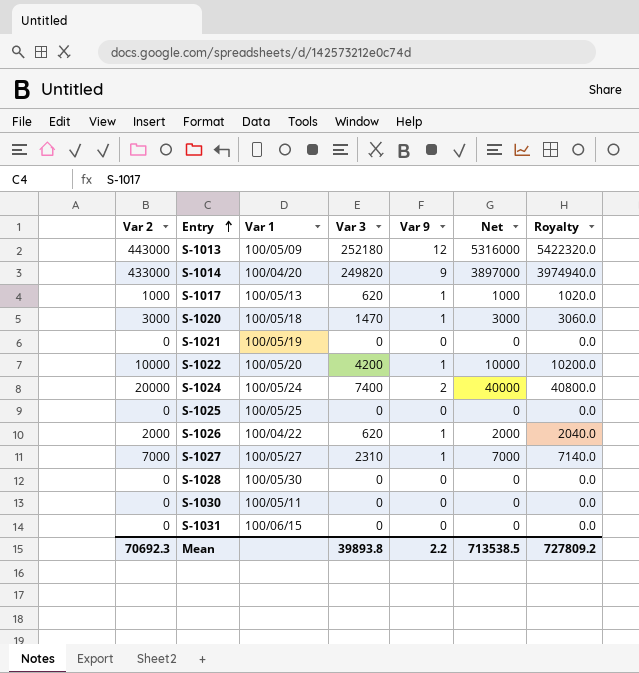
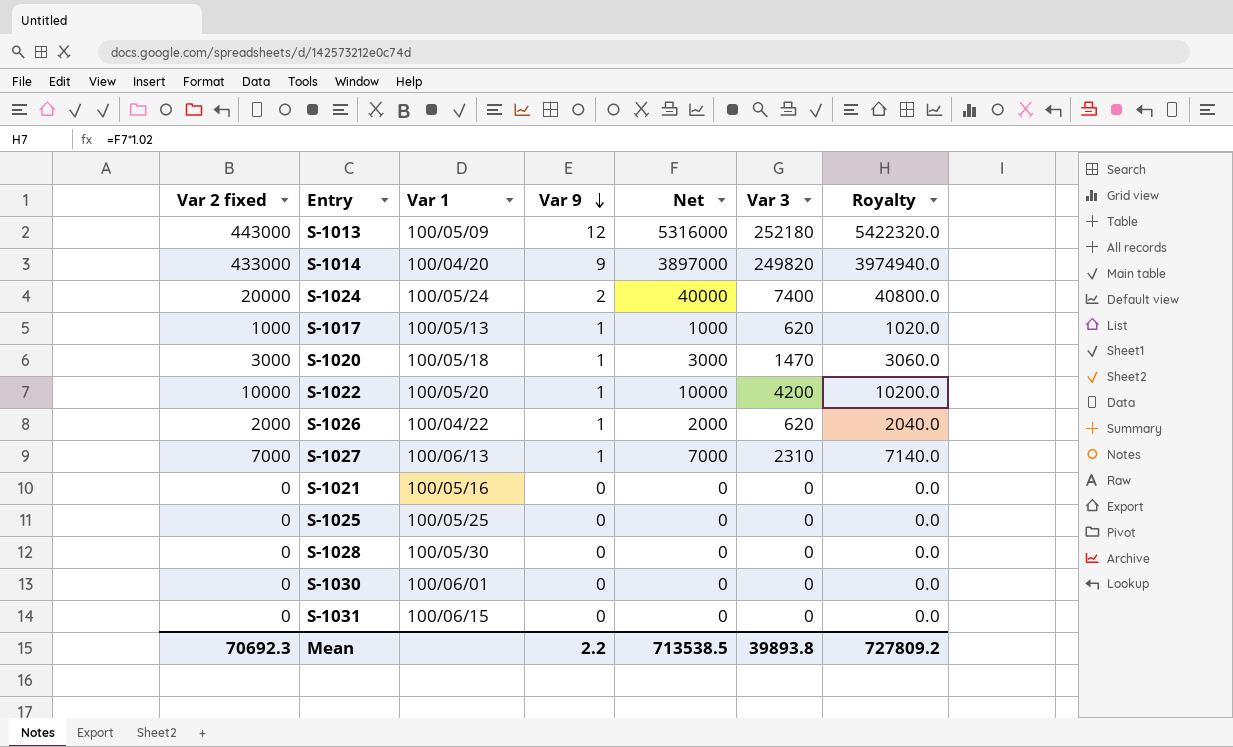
row order: Entry ascending -> Var 9 descending
column name: Var 2 -> Var 2 fixed
column Var 3 | position: 4 -> 6
S-1027 | Var 1: 100/05/27 -> 100/06/13
S-1021 | Var 1: 100/05/19 -> 100/05/16
S-1030 | Var 1: 100/05/11 -> 100/06/01

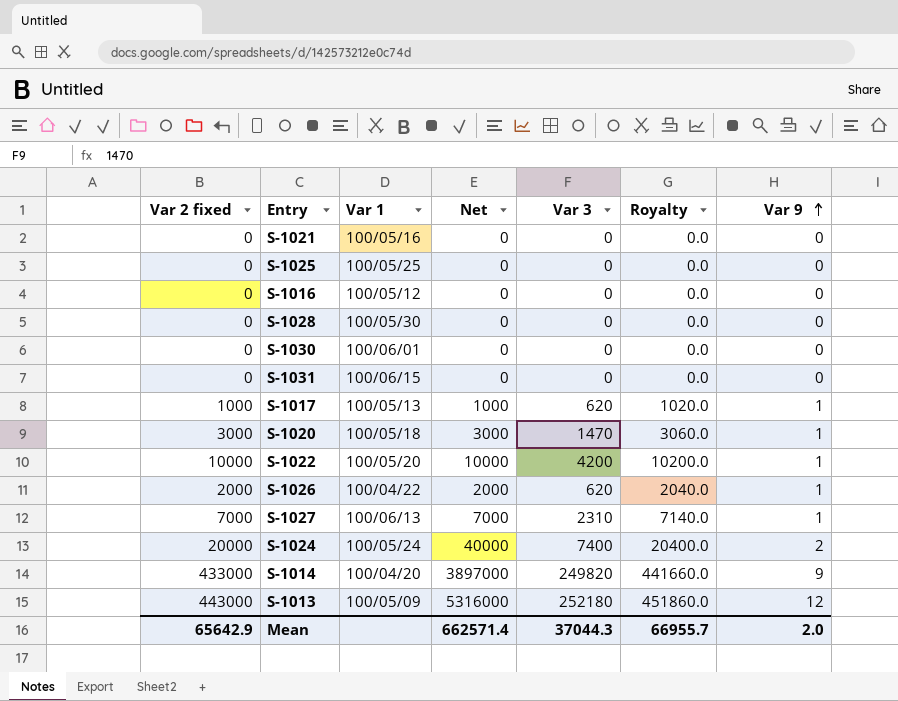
row order: Var 9 descending -> Var 9 ascending
column Royalty | formula: [Net] * 1.02 -> [Var 2 fixed] * 1.02
column Var 9 | position: 4 -> 7
row S-1016: none -> 0 | 100/05/12 | 0 | 0 | 0.0 | 0
Mean | Var 2 fixed: 70692.3 -> 65642.9
Mean | Net: 713538.5 -> 662571.4
Mean | Var 3: 39893.8 -> 37044.3
Mean | Royalty: 727809.2 -> 66955.7
Mean | Var 9: 2.2 -> 2.0

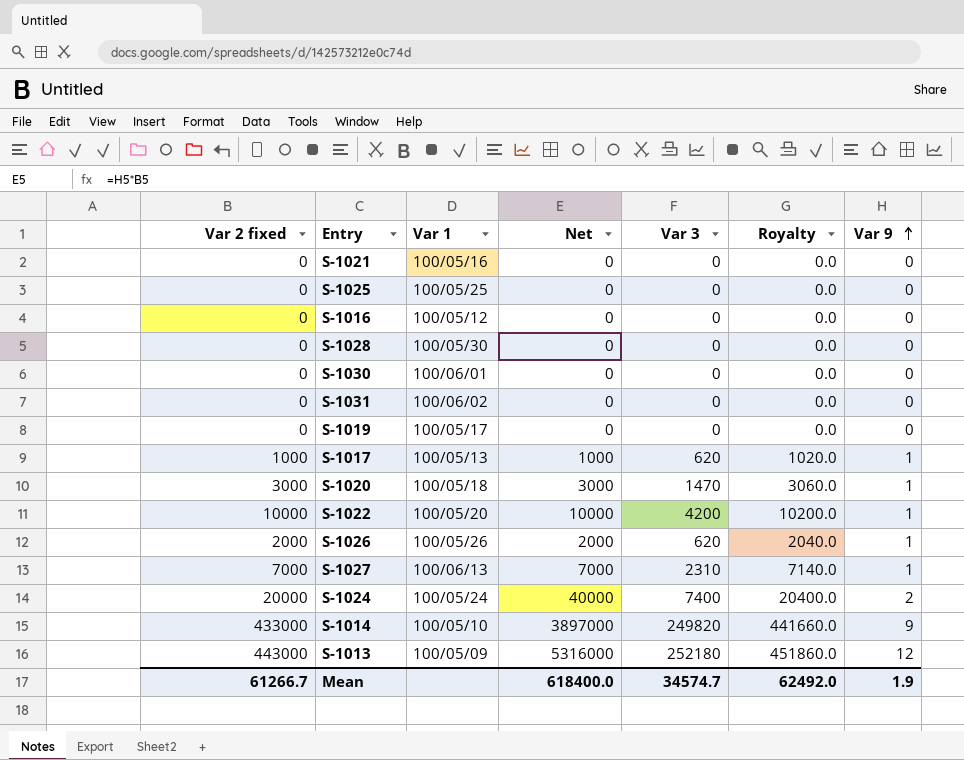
S-1031 | Var 1: 100/06/15 -> 100/06/02
row S-1019: none -> 0 | 100/05/17 | 0 | 0 | 0.0 | 0
S-1026 | Var 1: 100/04/22 -> 100/05/26
S-1014 | Var 1: 100/04/20 -> 100/05/10
Mean | Var 2 fixed: 65642.9 -> 61266.7
Mean | Net: 662571.4 -> 618400.0
Mean | Var 3: 37044.3 -> 34574.7
Mean | Royalty: 66955.7 -> 62492.0
Mean | Var 9: 2.0 -> 1.9

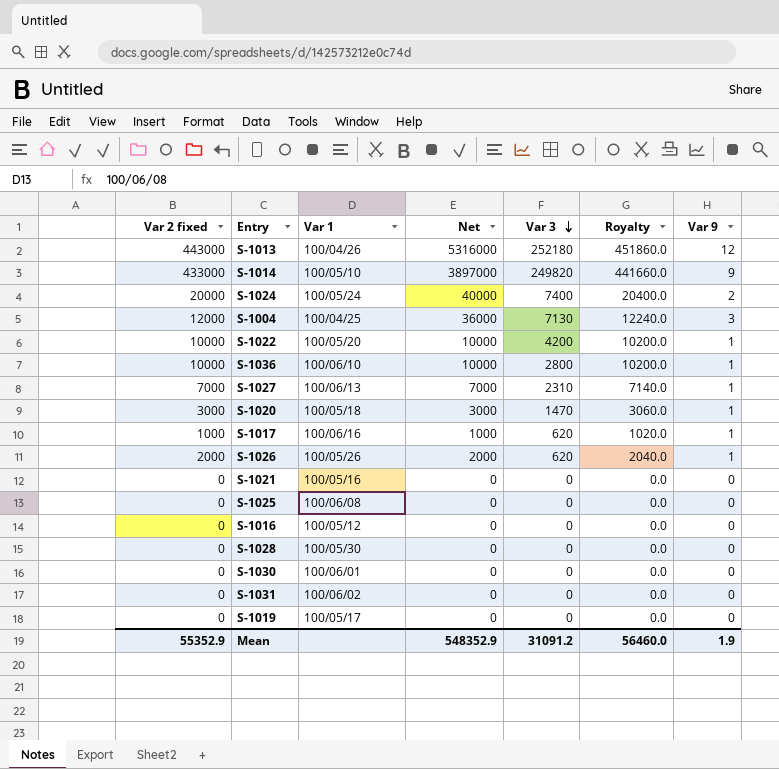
row order: Var 9 ascending -> Var 3 descending
S-1013 | Var 1: 100/05/09 -> 100/04/26
row S-1004: none -> 12000 | 100/04/25 | 36000 | 7130 | 12240.0 | 3
row S-1036: none -> 10000 | 100/06/10 | 10000 | 2800 | 10200.0 | 1
S-1017 | Var 1: 100/05/13 -> 100/06/16
S-1025 | Var 1: 100/05/25 -> 100/06/08
Mean | Var 2 fixed: 61266.7 -> 55352.9
Mean | Net: 618400.0 -> 548352.9
Mean | Var 3: 34574.7 -> 31091.2
Mean | Royalty: 62492.0 -> 56460.0

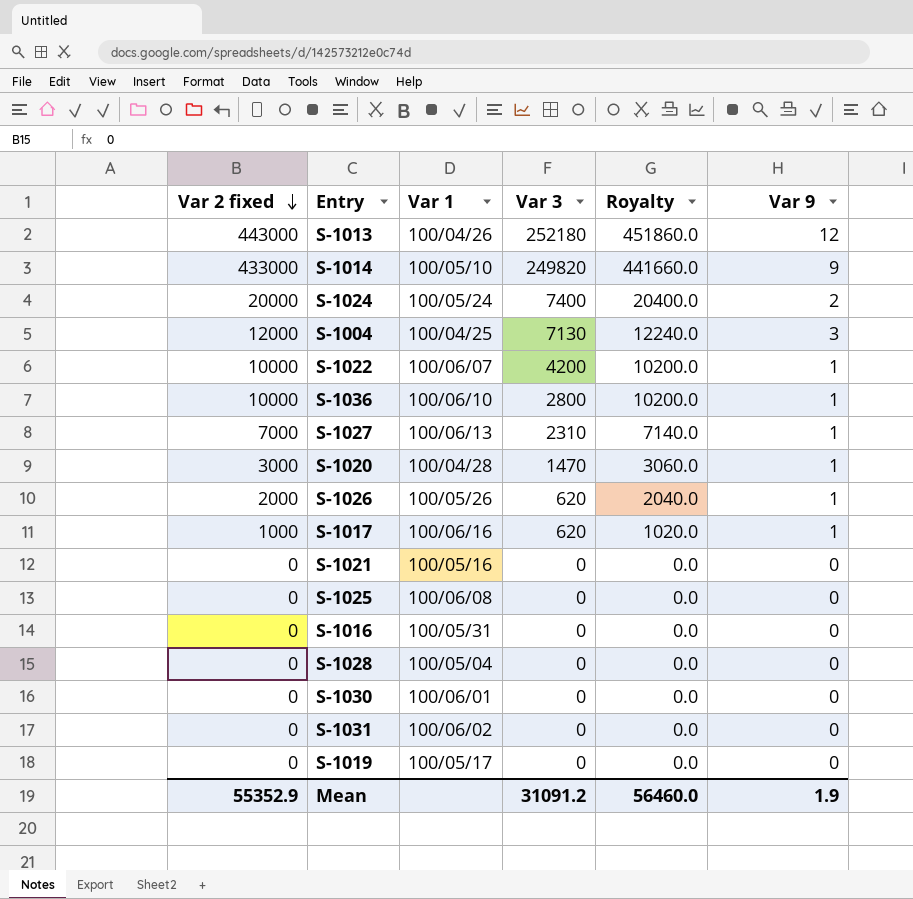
row order: Var 3 descending -> Var 2 fixed descending
column Net | formula: [Var 2 fixed] * [Var 9] -> none
S-1022 | Var 1: 100/05/20 -> 100/06/07
S-1020 | Var 1: 100/05/18 -> 100/04/28
S-1016 | Var 1: 100/05/12 -> 100/05/31
S-1028 | Var 1: 100/05/30 -> 100/05/04

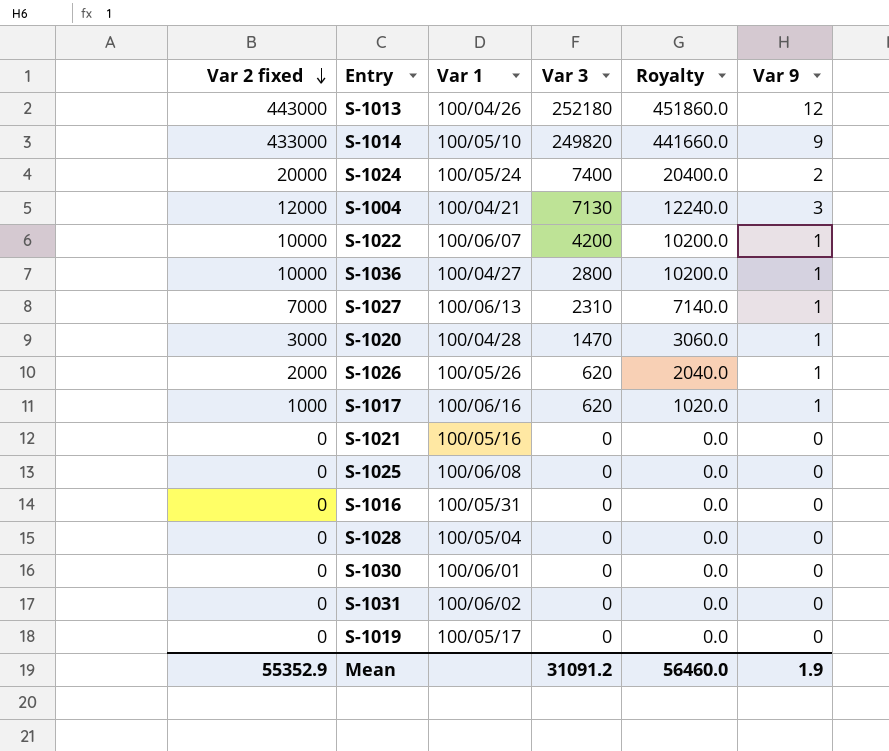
S-1004 | Var 1: 100/04/25 -> 100/04/21
S-1036 | Var 1: 100/06/10 -> 100/04/27

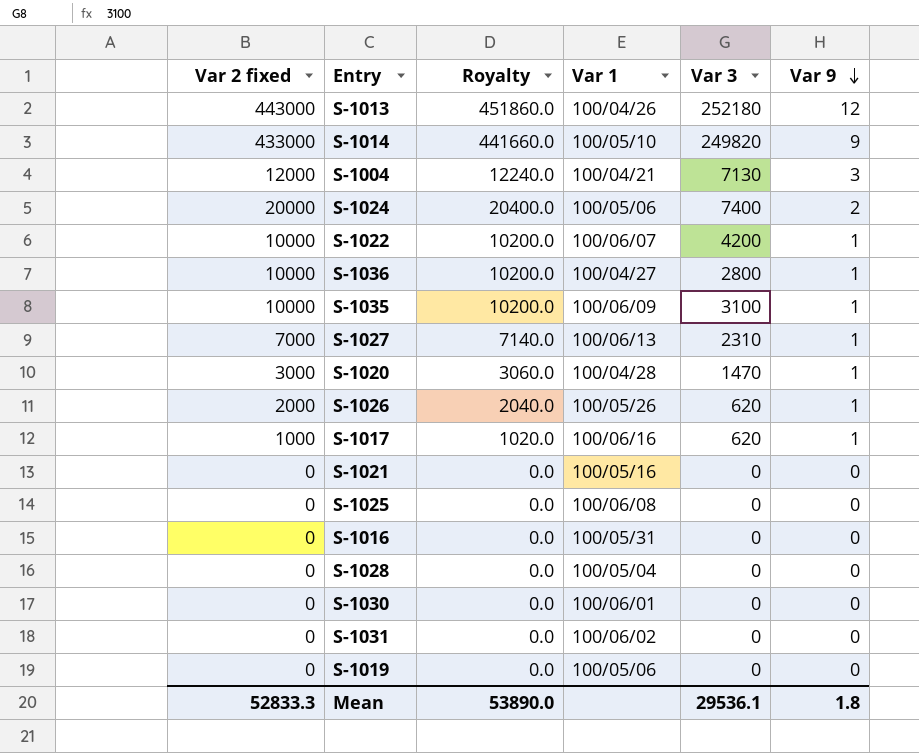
row order: Var 2 fixed descending -> Var 9 descending
column Royalty | position: 5 -> 3
S-1024 | Var 1: 100/05/24 -> 100/05/06
row S-1035: none -> 10000 | 10200.0 | 100/06/09 | 3100 | 1
S-1019 | Var 1: 100/05/17 -> 100/05/06
Mean | Var 2 fixed: 55352.9 -> 52833.3
Mean | Royalty: 56460.0 -> 53890.0
Mean | Var 3: 31091.2 -> 29536.1
Mean | Var 9: 1.9 -> 1.8

